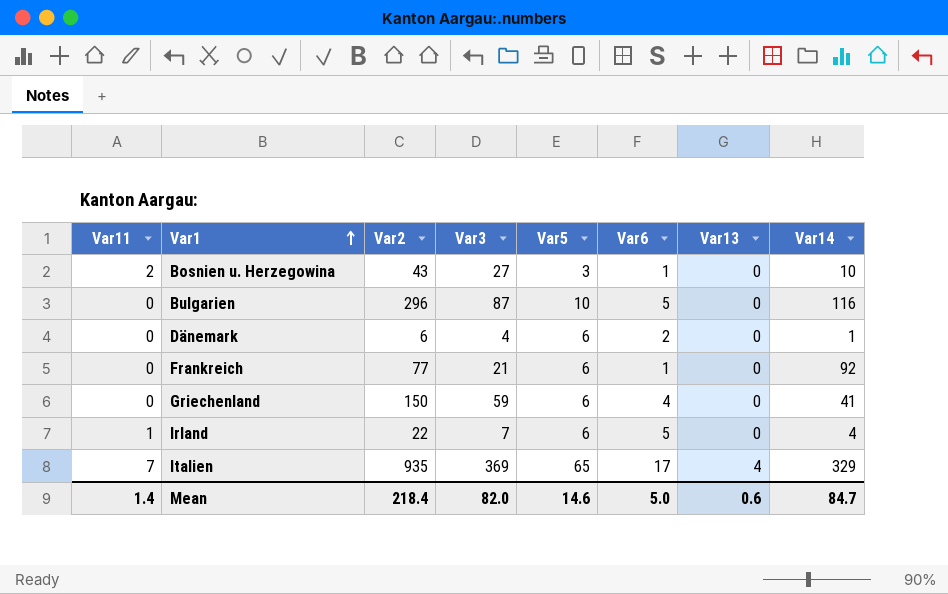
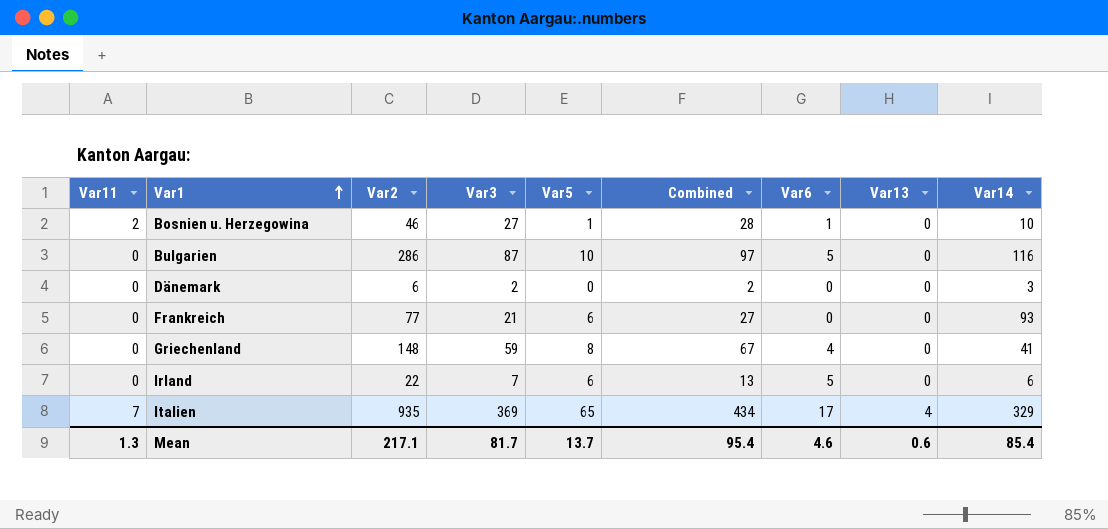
column Combined | formula: none -> [Var3] + [Var5]
Bosnien u. Herzegowina | Var2: 43 -> 46
Bosnien u. Herzegowina | Var5: 3 -> 1
Bulgarien | Var2: 296 -> 286
Dänemark | Var3: 4 -> 2
Dänemark | Var5: 6 -> 0
Dänemark | Var6: 2 -> 0
Dänemark | Var14: 1 -> 3
Frankreich | Var6: 1 -> 0
Frankreich | Var14: 92 -> 93
Griechenland | Var2: 150 -> 148
Griechenland | Var5: 6 -> 8
Irland | Var11: 1 -> 0
Irland | Var14: 4 -> 6
Mean | Var11: 1.4 -> 1.3
Mean | Var2: 218.4 -> 217.1
Mean | Var3: 82.0 -> 81.7
Mean | Var5: 14.6 -> 13.7
Mean | Var6: 5.0 -> 4.6
Mean | Var14: 84.7 -> 85.4

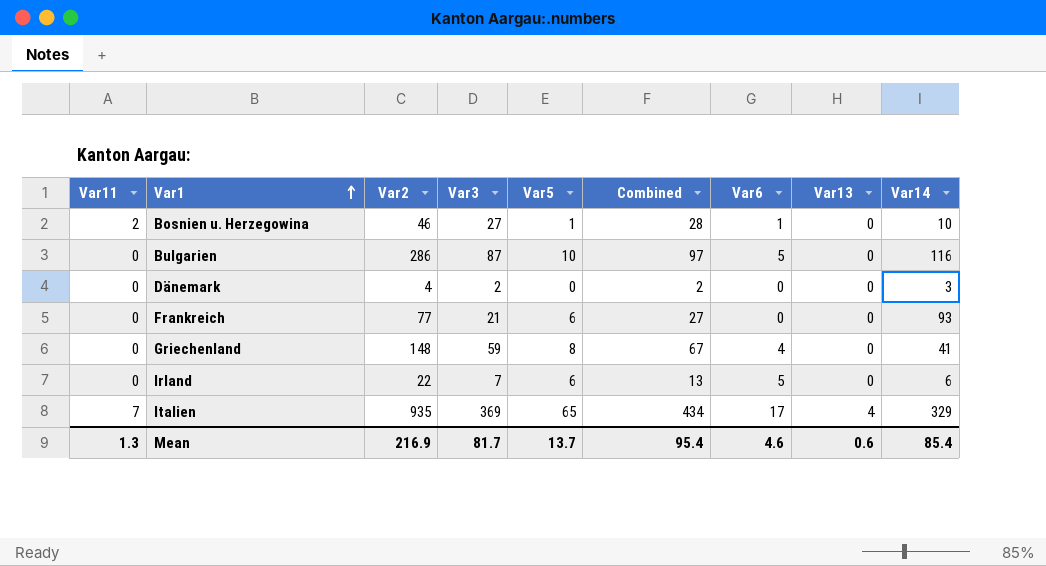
Dänemark | Var2: 6 -> 4
Mean | Var2: 217.1 -> 216.9

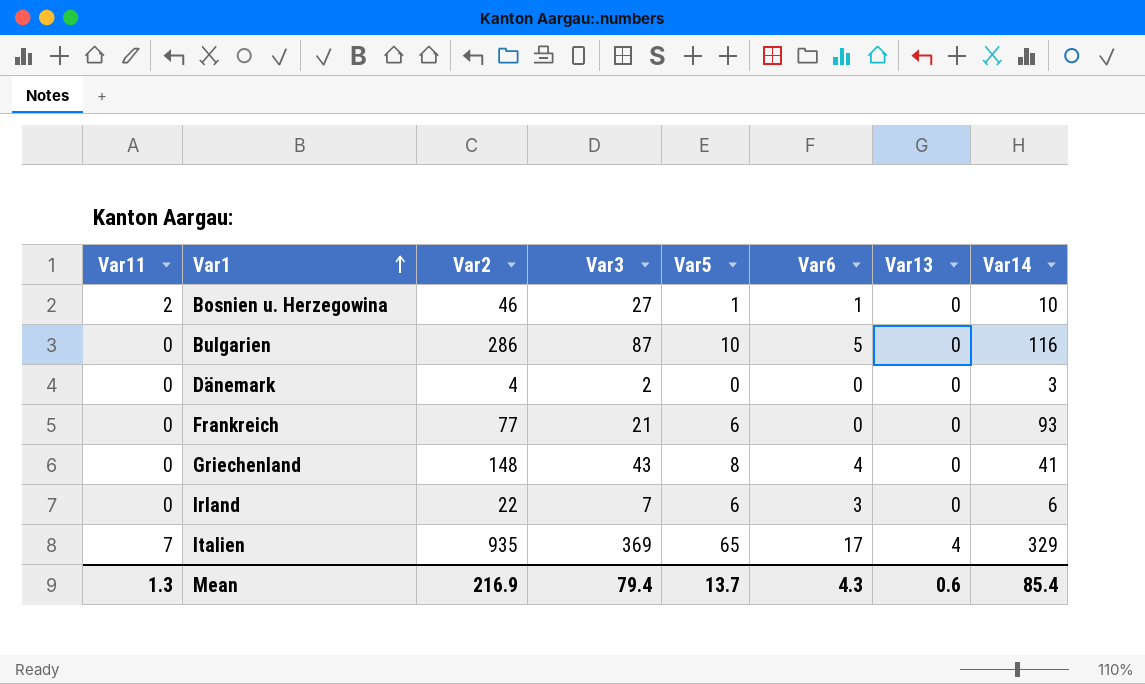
column Combined | formula: [Var3] + [Var5] -> none
Griechenland | Var3: 59 -> 43
Irland | Var6: 5 -> 3
Mean | Var3: 81.7 -> 79.4
Mean | Var6: 4.6 -> 4.3

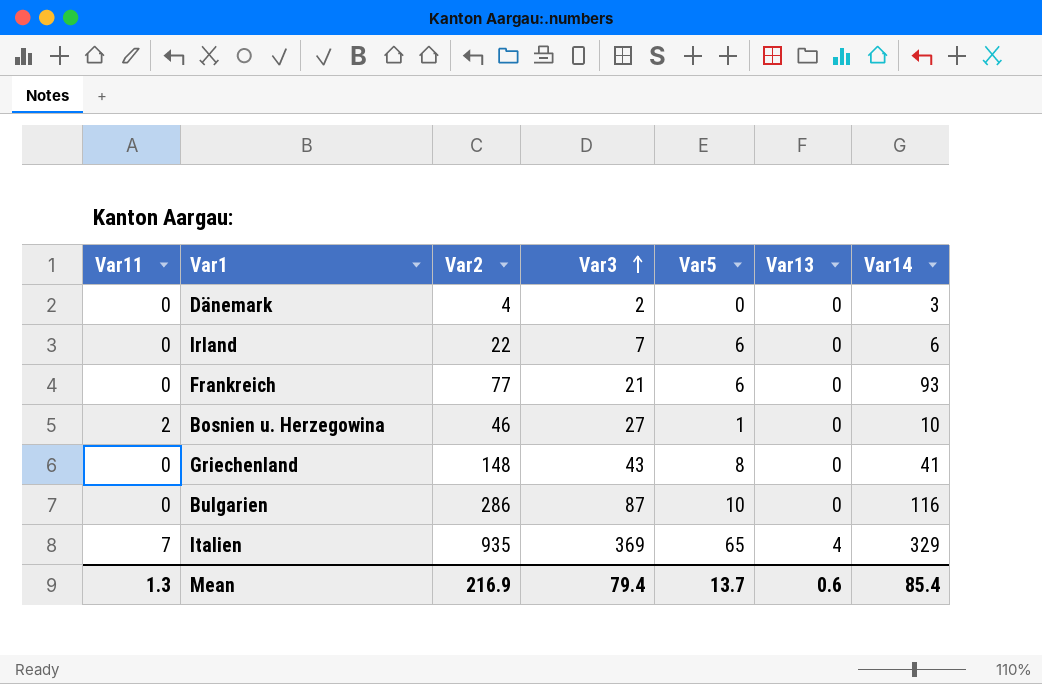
row order: Var1 ascending -> Var3 ascending
column Var6 | position: 6 -> none

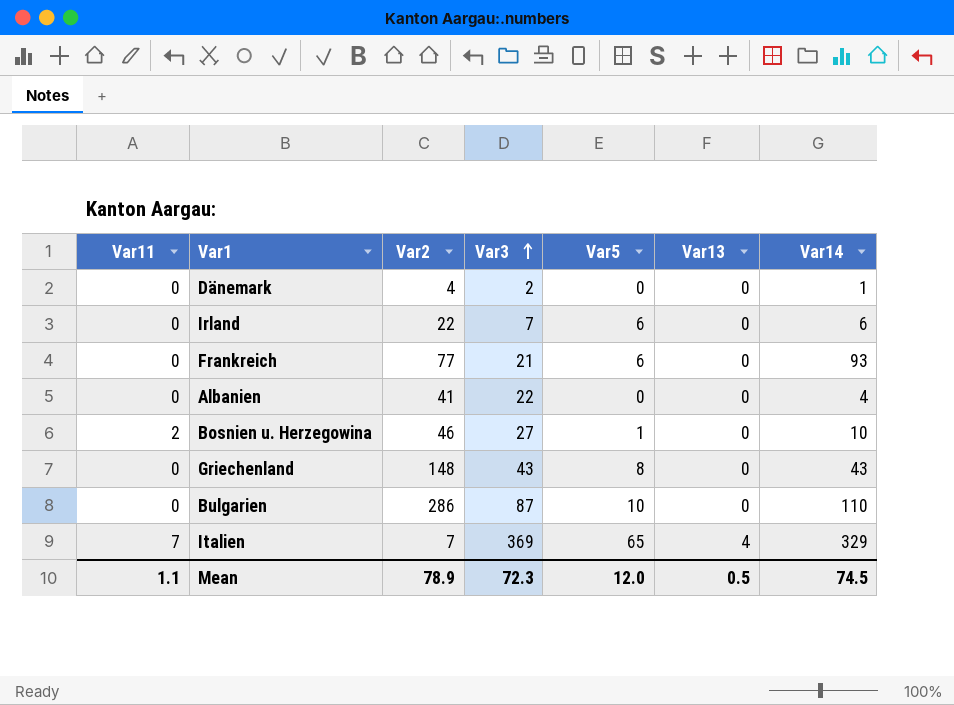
Dänemark | Var14: 3 -> 1
row Albanien: none -> 0 | 41 | 22 | 0 | 0 | 4
Griechenland | Var14: 41 -> 43
Bulgarien | Var14: 116 -> 110
Italien | Var2: 935 -> 7
Mean | Var11: 1.3 -> 1.1
Mean | Var2: 216.9 -> 78.9
Mean | Var3: 79.4 -> 72.3
Mean | Var5: 13.7 -> 12.0
Mean | Var13: 0.6 -> 0.5
Mean | Var14: 85.4 -> 74.5

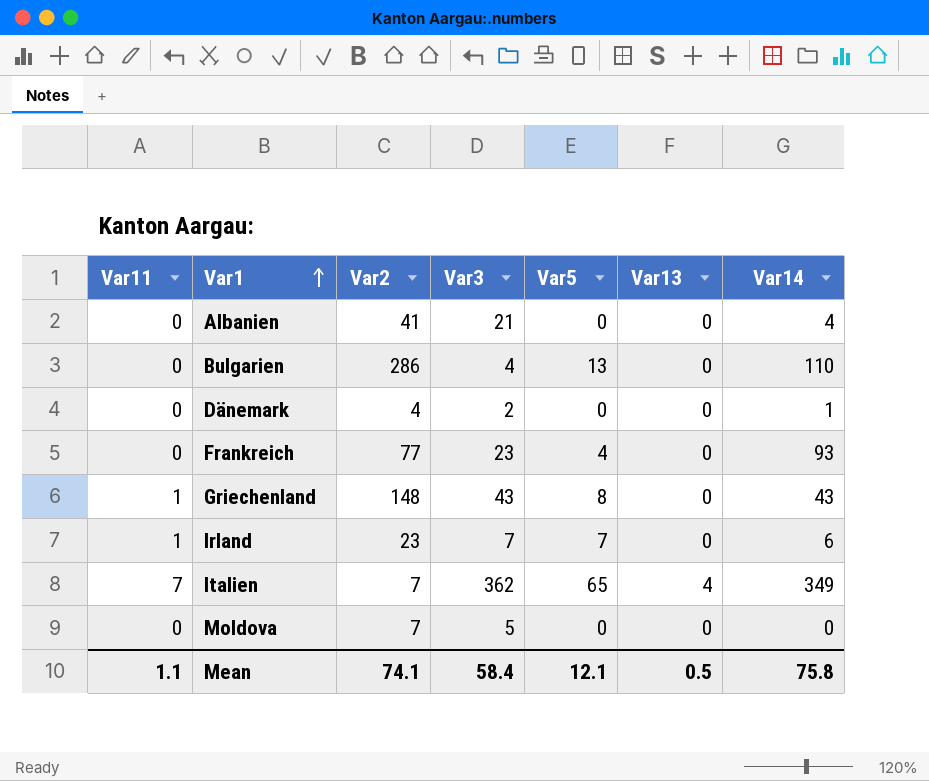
row order: Var3 ascending -> Var1 ascending
row Bosnien u. Herzegowina: 2 | 46 | 27 | 1 | 0 | 10 -> none
Albanien | Var3: 22 -> 21
Bulgarien | Var3: 87 -> 4
Bulgarien | Var5: 10 -> 13
Frankreich | Var3: 21 -> 23
Frankreich | Var5: 6 -> 4
Griechenland | Var11: 0 -> 1
Irland | Var11: 0 -> 1
Irland | Var2: 22 -> 23
Irland | Var5: 6 -> 7
Italien | Var3: 369 -> 362
Italien | Var14: 329 -> 349
row Moldova: none -> 0 | 7 | 5 | 0 | 0 | 0
Mean | Var2: 78.9 -> 74.1
Mean | Var3: 72.3 -> 58.4
Mean | Var5: 12.0 -> 12.1
Mean | Var14: 74.5 -> 75.8

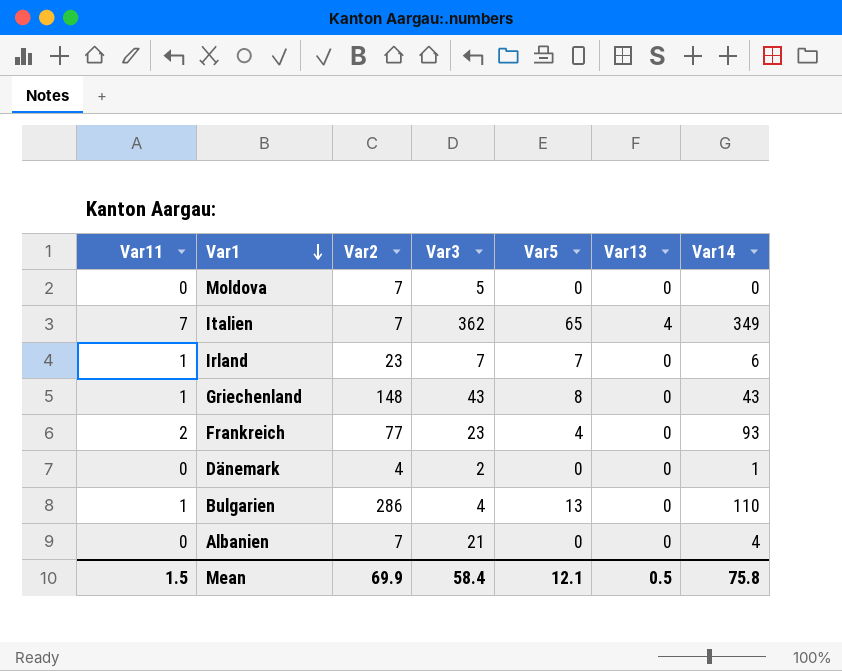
row order: Var1 ascending -> Var1 descending
Frankreich | Var11: 0 -> 2
Bulgarien | Var11: 0 -> 1
Albanien | Var2: 41 -> 7
Mean | Var11: 1.1 -> 1.5
Mean | Var2: 74.1 -> 69.9

